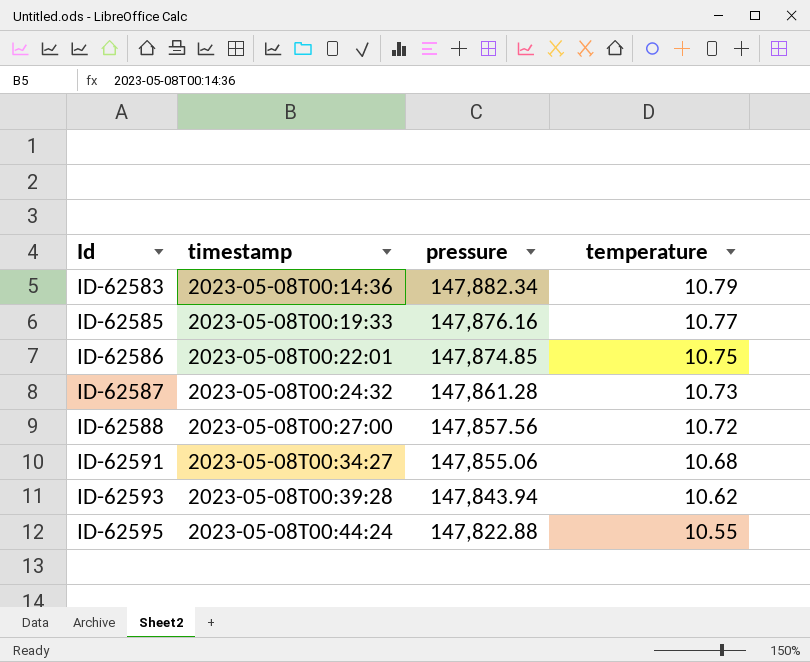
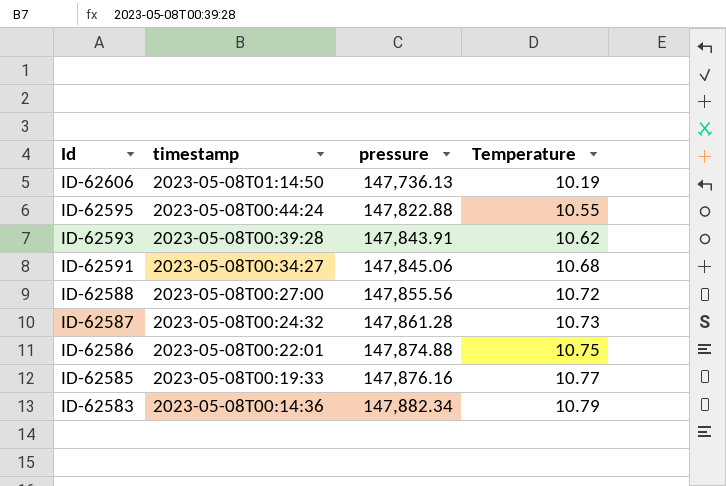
row order: Id ascending -> Id descending
column name: temperature -> Temperature
row ID-62606: none -> 2023-05-08T01:14:50 | 147,736.13 | 10.19
ID-62593 | pressure: 147,843.94 -> 147,843.91
ID-62591 | pressure: 147,855.06 -> 147,845.06
ID-62588 | pressure: 147,857.56 -> 147,855.56
ID-62586 | pressure: 147,874.85 -> 147,874.88

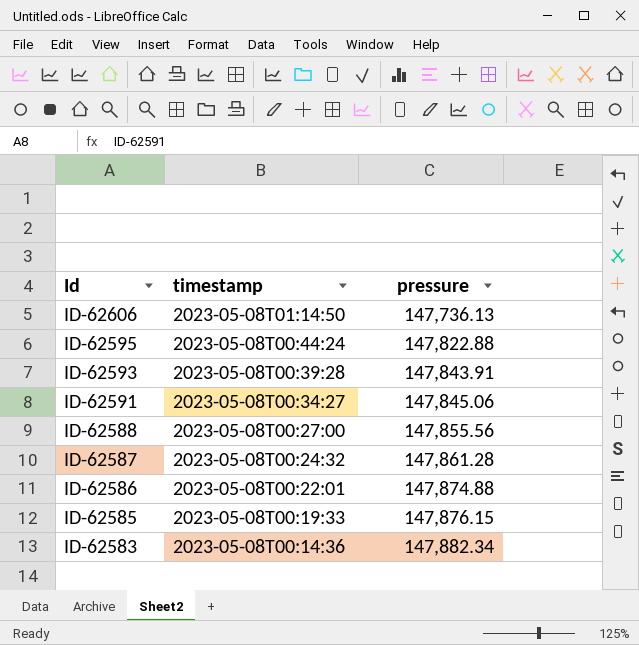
column Temperature | position: 4 -> none
ID-62585 | pressure: 147,876.16 -> 147,876.15

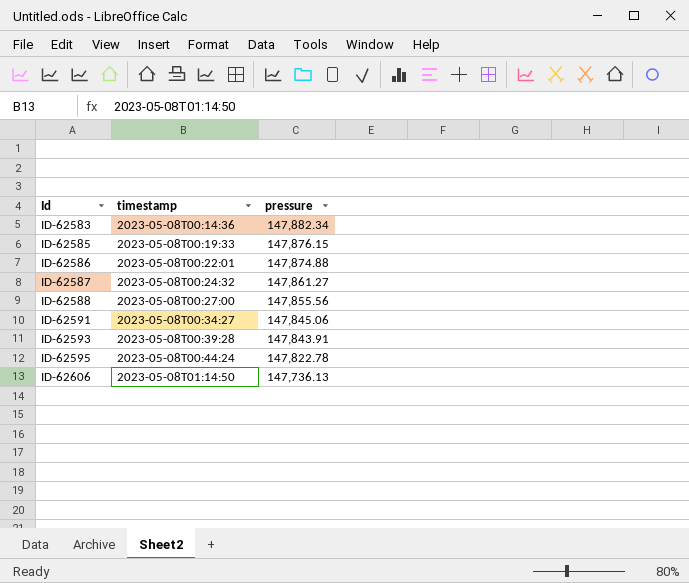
row order: Id descending -> Id ascending
ID-62587 | pressure: 147,861.28 -> 147,861.27
ID-62595 | pressure: 147,822.88 -> 147,822.78

